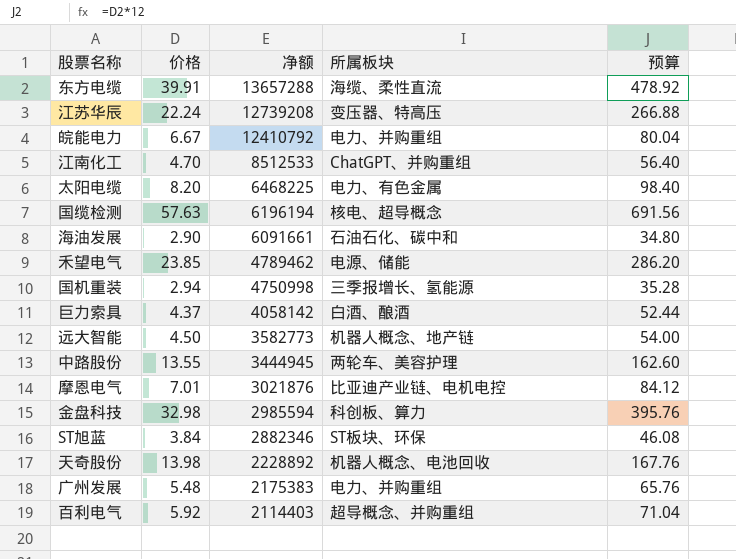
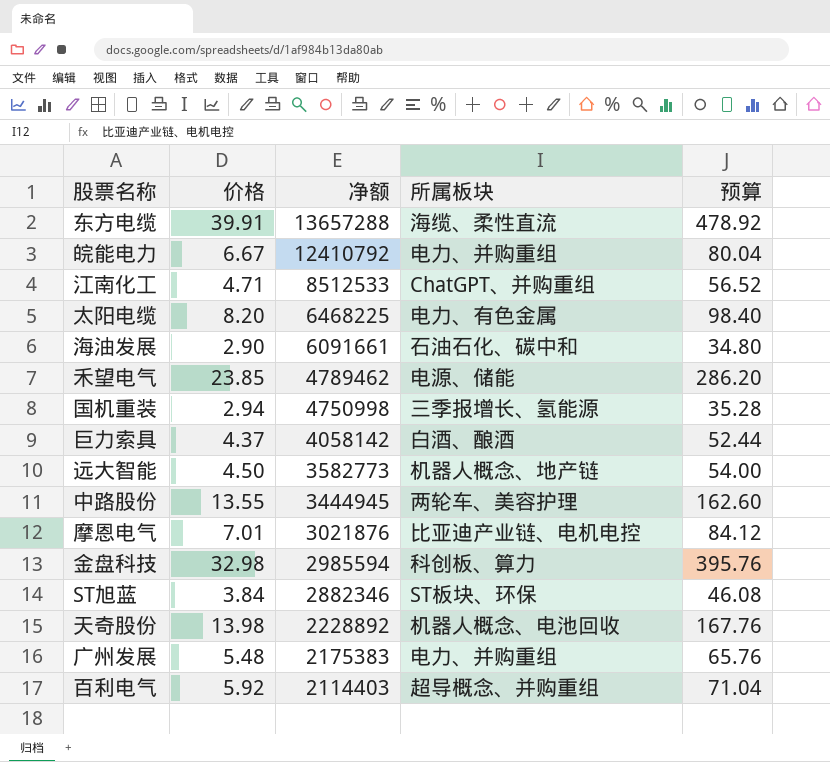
row 江苏华辰: 22.24 | 12739208 | 变压器、特高压 | 266.88 -> none
row 国缆检测: 57.63 | 6196194 | 核电、超导概念 | 691.56 -> none
江南化工 | 价格: 4.70 -> 4.71
江南化工 | 预算: 56.40 -> 56.52

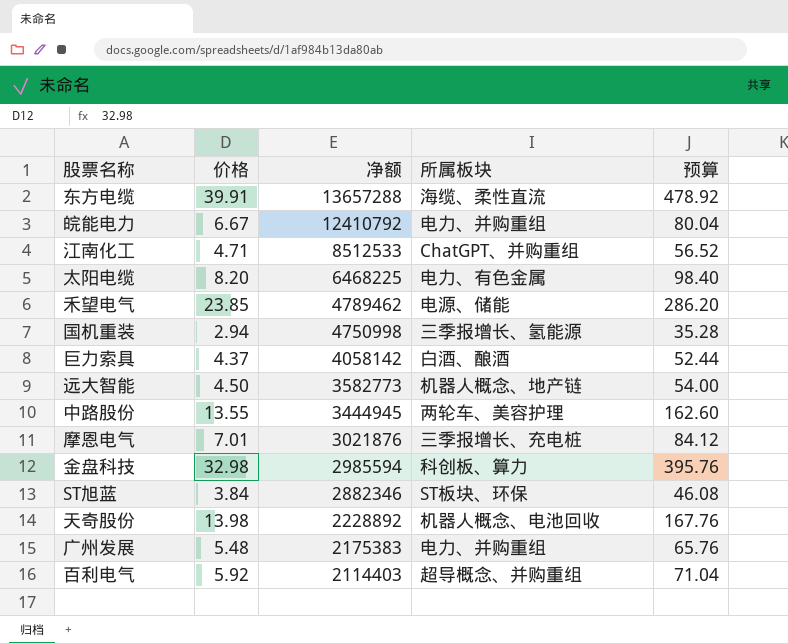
row 海油发展: 2.90 | 6091661 | 石油石化、碳中和 | 34.80 -> none
摩恩电气 | 所属板块: 比亚迪产业链、电机电控 -> 三季报增长、充电桩

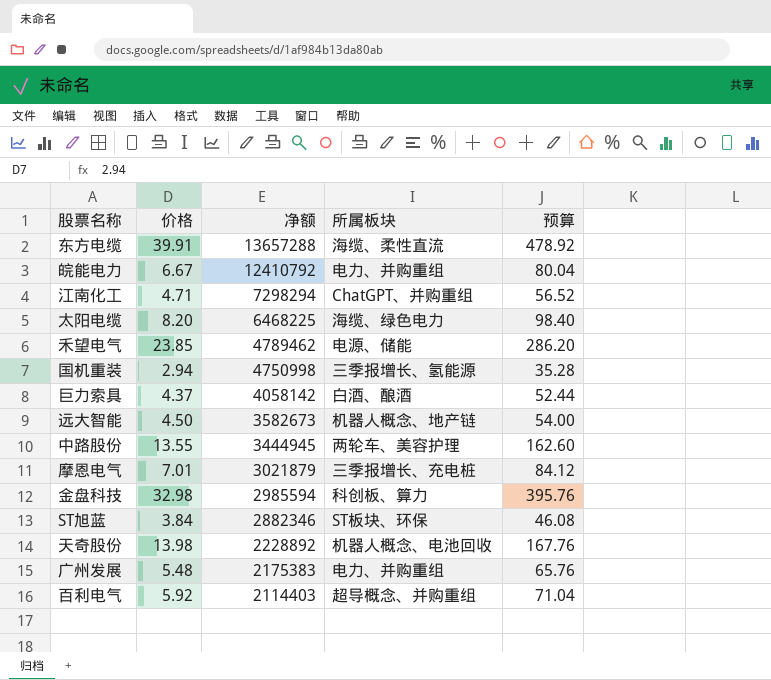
江南化工 | 净额: 8512533 -> 7298294
太阳电缆 | 所属板块: 电力、有色金属 -> 海缆、绿色电力
远大智能 | 净额: 3582773 -> 3582673
摩恩电气 | 净额: 3021876 -> 3021879

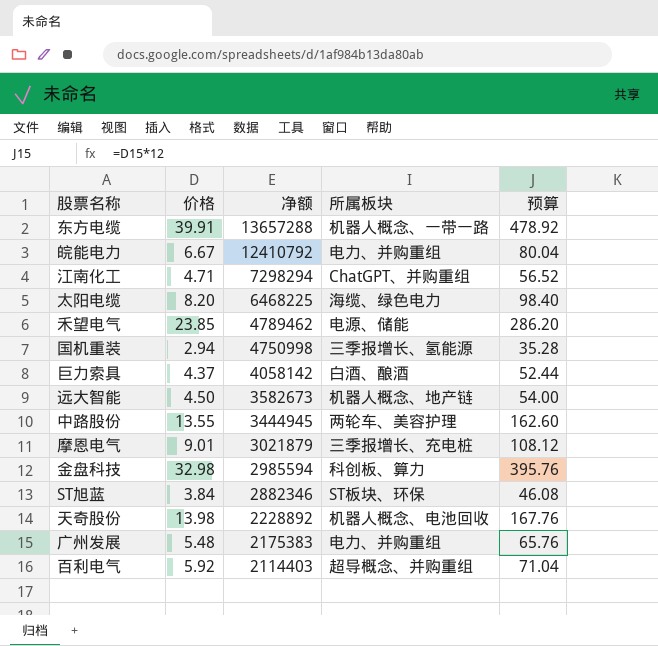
东方电缆 | 所属板块: 海缆、柔性直流 -> 机器人概念、一带一路
摩恩电气 | 价格: 7.01 -> 9.01
摩恩电气 | 预算: 84.12 -> 108.12

